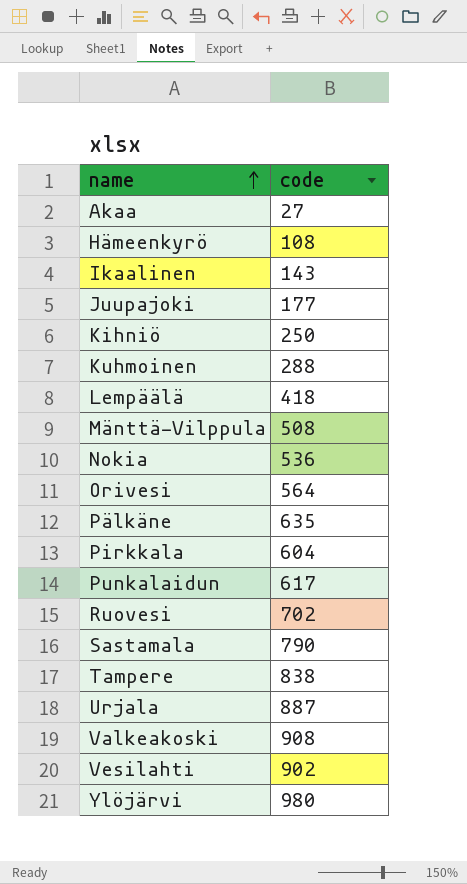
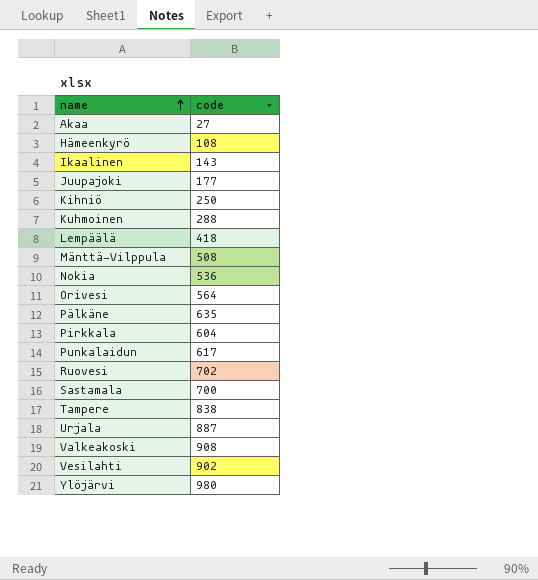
Sastamala | code: 790 -> 700

